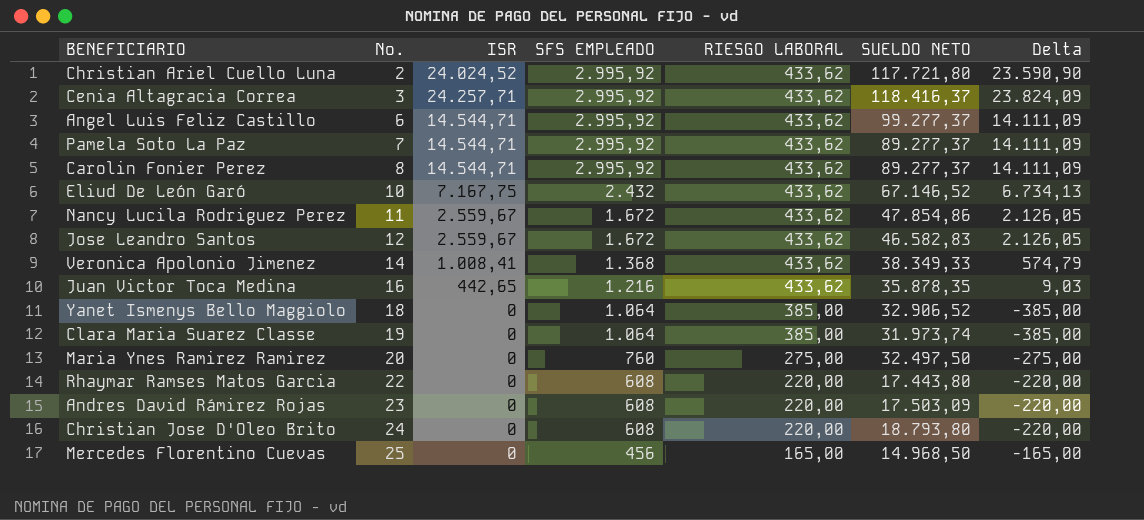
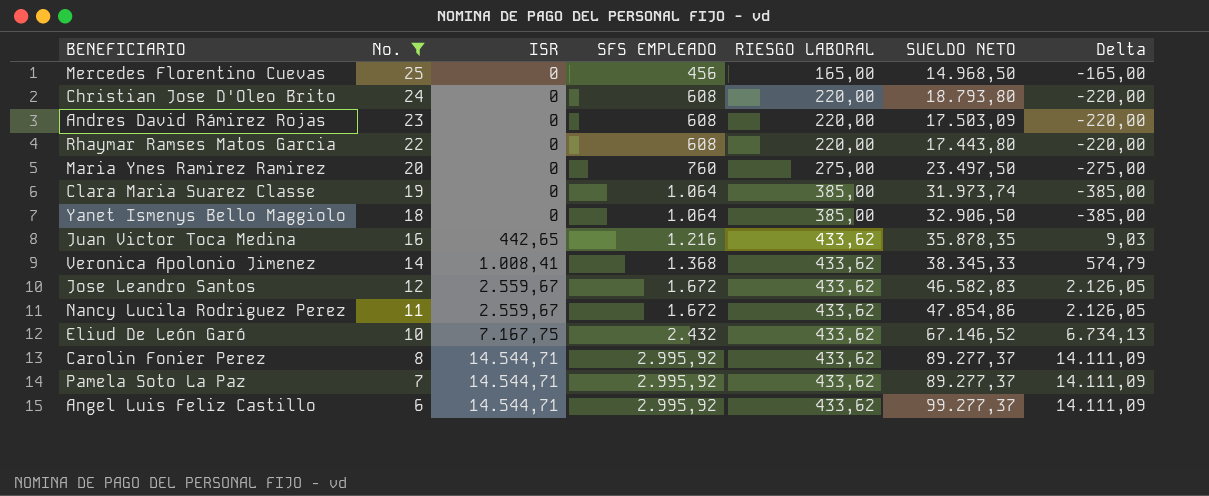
filter: none -> No. >= 6
row order: No. ascending -> No. descending
Maria Ynes Ramirez Ramirez | SUELDO NETO: 32.497,50 -> 23.497,50
Yanet Ismenys Bello Maggiolo | SUELDO NETO: 32.906,52 -> 32.906,50
Veronica Apolonio Jimenez | SUELDO NETO: 38.349,33 -> 38.345,33

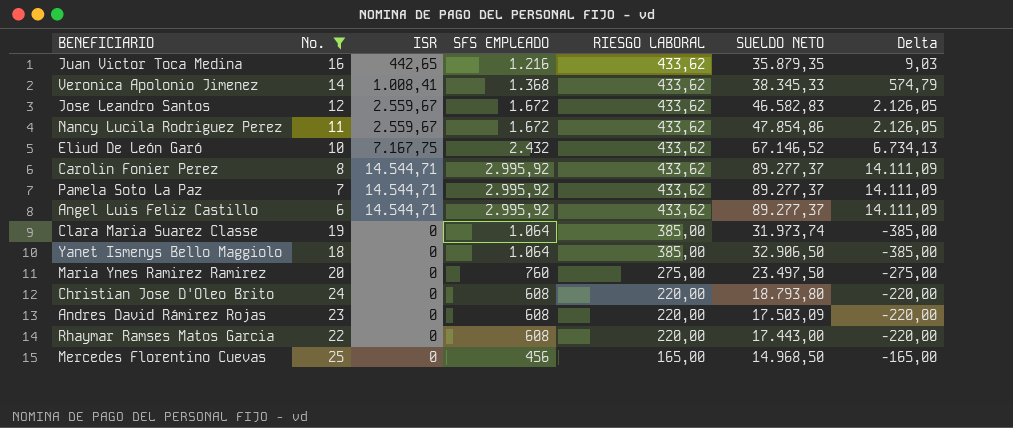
row order: No. descending -> RIESGO LABORAL descending
Juan Victor Toca Medina | SUELDO NETO: 35.878,35 -> 35.879,35
Angel Luis Feliz Castillo | SUELDO NETO: 99.277,37 -> 89.277,37
Rhaymar Ramses Matos Garcia | SUELDO NETO: 17.443,80 -> 17.443,00

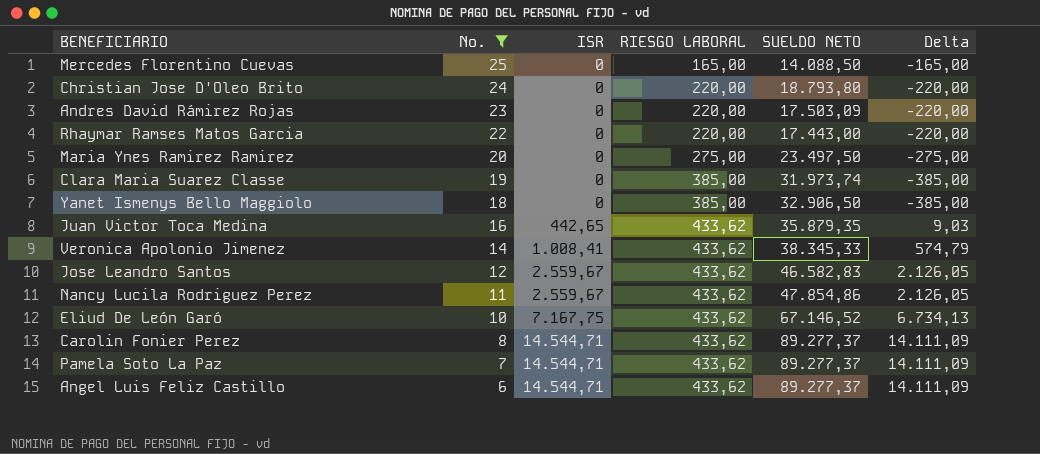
row order: RIESGO LABORAL descending -> No. descending
column SFS EMPLEADO | position: 4 -> none
Mercedes Florentino Cuevas | SUELDO NETO: 14.968,50 -> 14.088,50

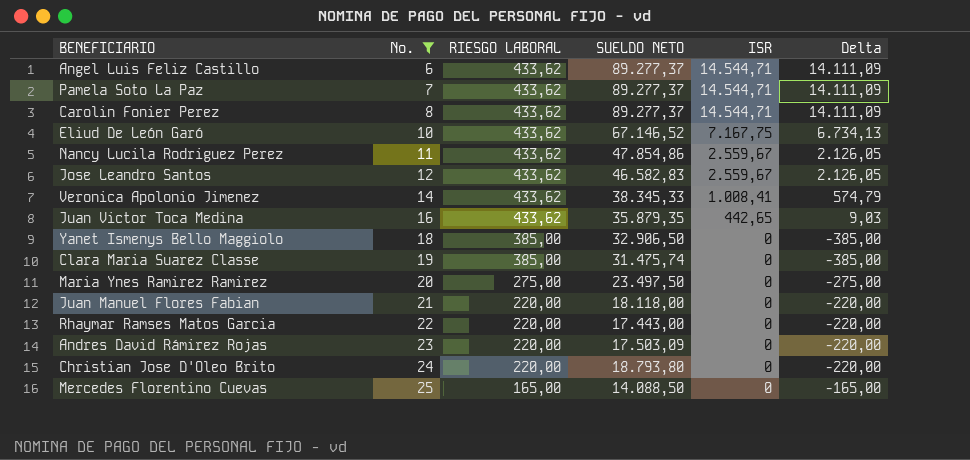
row order: No. descending -> No. ascending
column ISR | position: 3 -> 5
Clara Maria Suarez Classe | SUELDO NETO: 31.973,74 -> 31.475,74
row Juan Manuel Flores Fabian: none -> 21 | 220,00 | 18.118,00 | 0 | -220,00

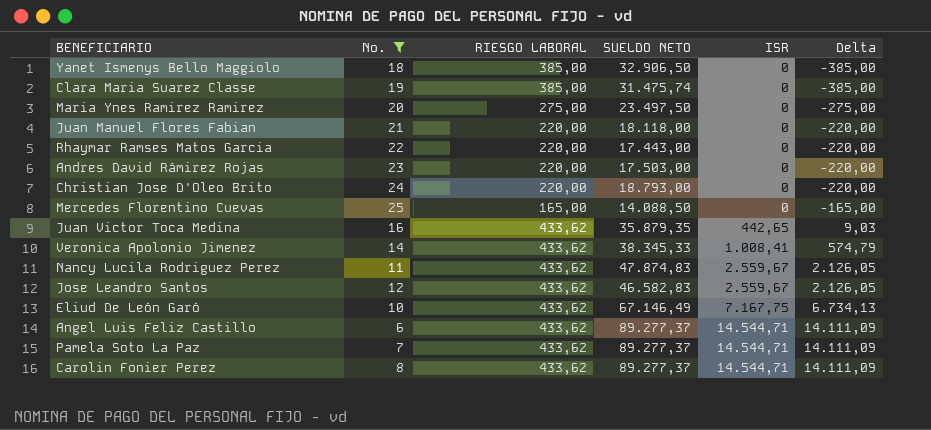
row order: No. ascending -> ISR ascending
Andres David Rámirez Rojas | SUELDO NETO: 17.503,09 -> 17.503,00
Christian Jose D'Oleo Brito | SUELDO NETO: 18.793,80 -> 18.793,00
Nancy Lucila Rodriguez Perez | SUELDO NETO: 47.854,86 -> 47.874,83
Eliud De León Garó | SUELDO NETO: 67.146,52 -> 67.146,49

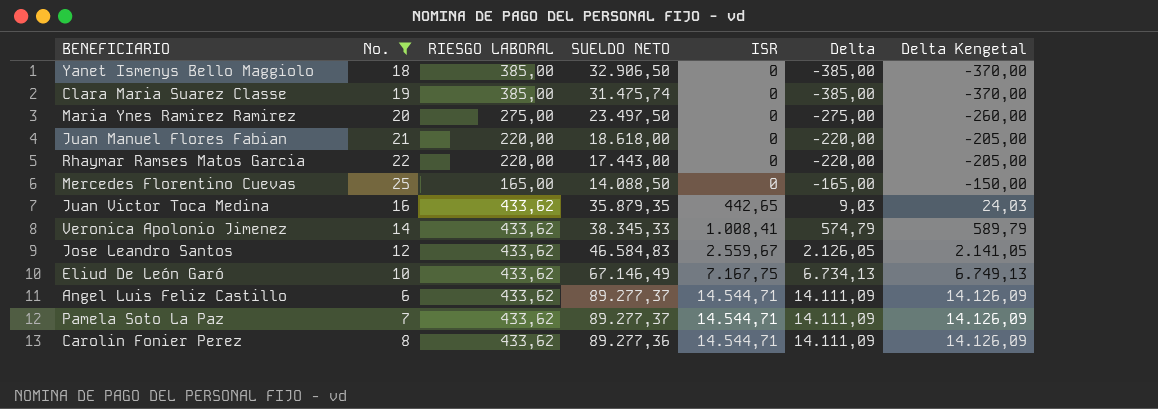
column Delta Kengetal | formula: none -> [Delta] + 15
row Andres David Rámirez Rojas: 23 | 220,00 | 17.503,00 | 0 | -220,00 -> none
row Christian Jose D'Oleo Brito: 24 | 220,00 | 18.793,00 | 0 | -220,00 -> none
row Nancy Lucila Rodriguez Perez: 11 | 433,62 | 47.874,83 | 2.559,67 | 2.126,05 -> none
Juan Manuel Flores Fabian | SUELDO NETO: 18.118,00 -> 18.618,00
Jose Leandro Santos | SUELDO NETO: 46.582,83 -> 46.584,83
Carolin Fonier Perez | SUELDO NETO: 89.277,37 -> 89.277,36

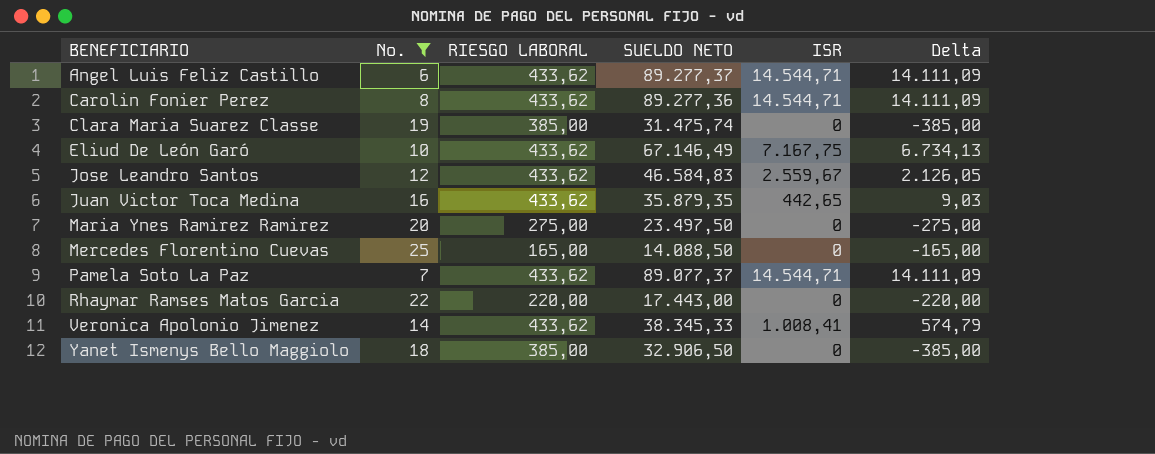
row order: ISR ascending -> BENEFICIARIO ascending
column Delta Kengetal | formula: [Delta] + 15 -> none
row Juan Manuel Flores Fabian: 21 | 220,00 | 18.618,00 | 0 | -220,00 | -205,00 -> none
Pamela Soto La Paz | SUELDO NETO: 89.277,37 -> 89.077,37

